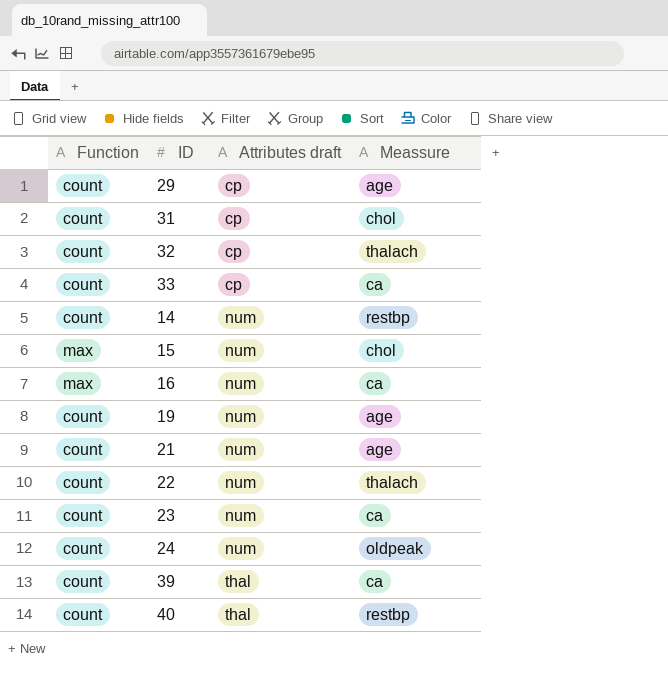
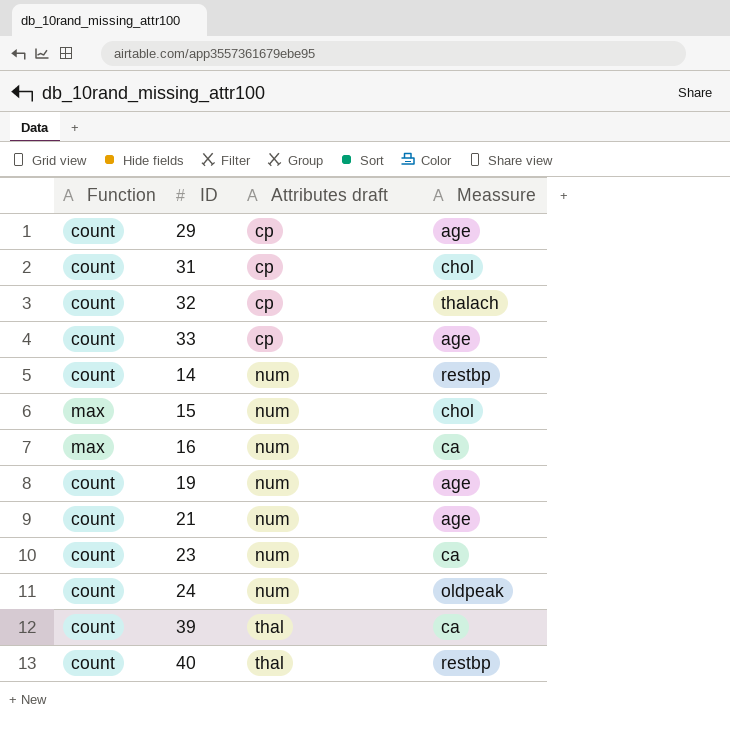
row 22: count | num | thalach -> none
33 | Meassure: ca -> age

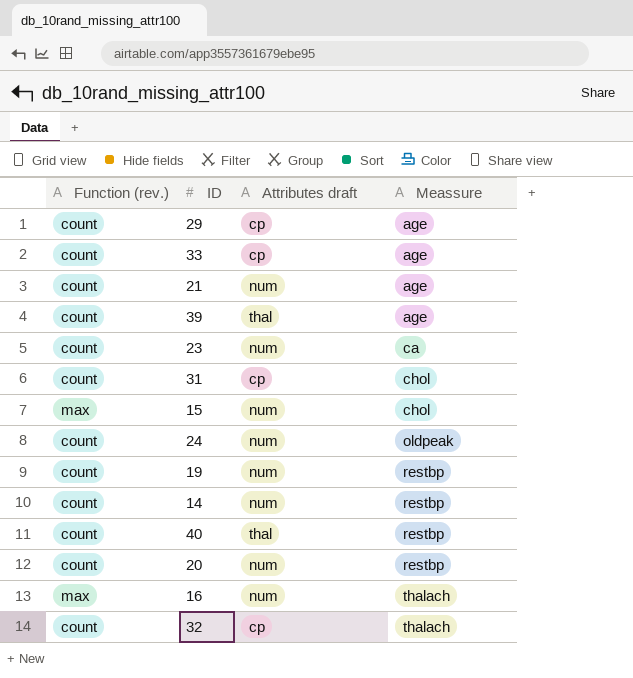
row order: Attributes draft ascending -> Meassure ascending
column name: Function -> Function (rev.)
39 | Meassure: ca -> age
19 | Meassure: age -> restbp
row 20: none -> count | num | restbp
16 | Meassure: ca -> thalach

